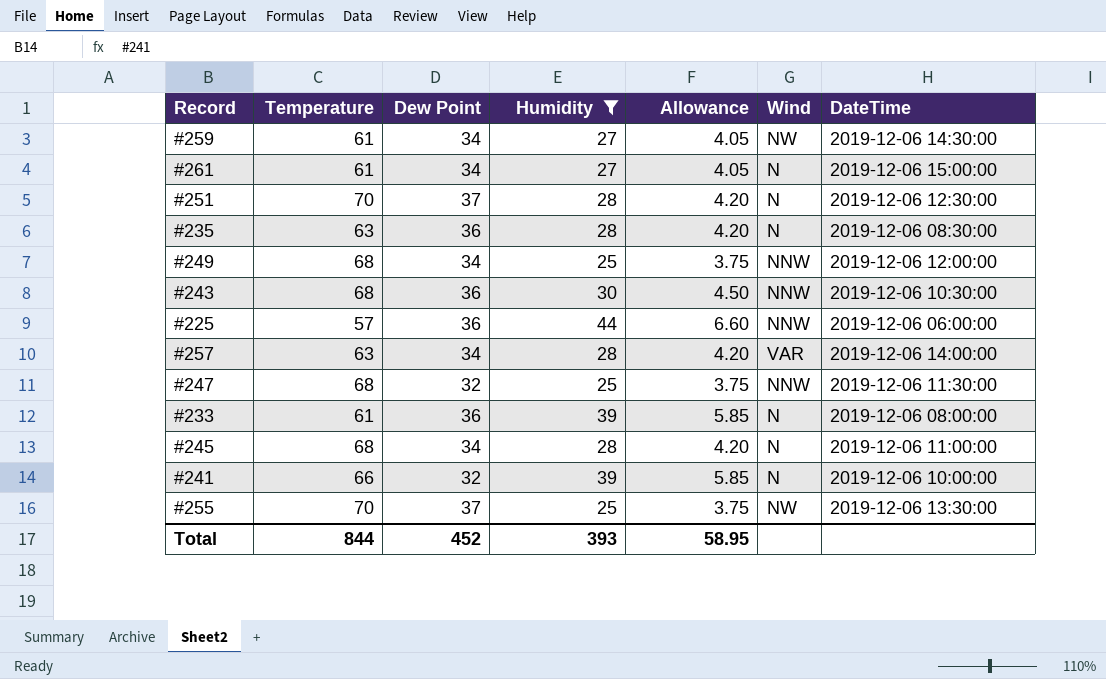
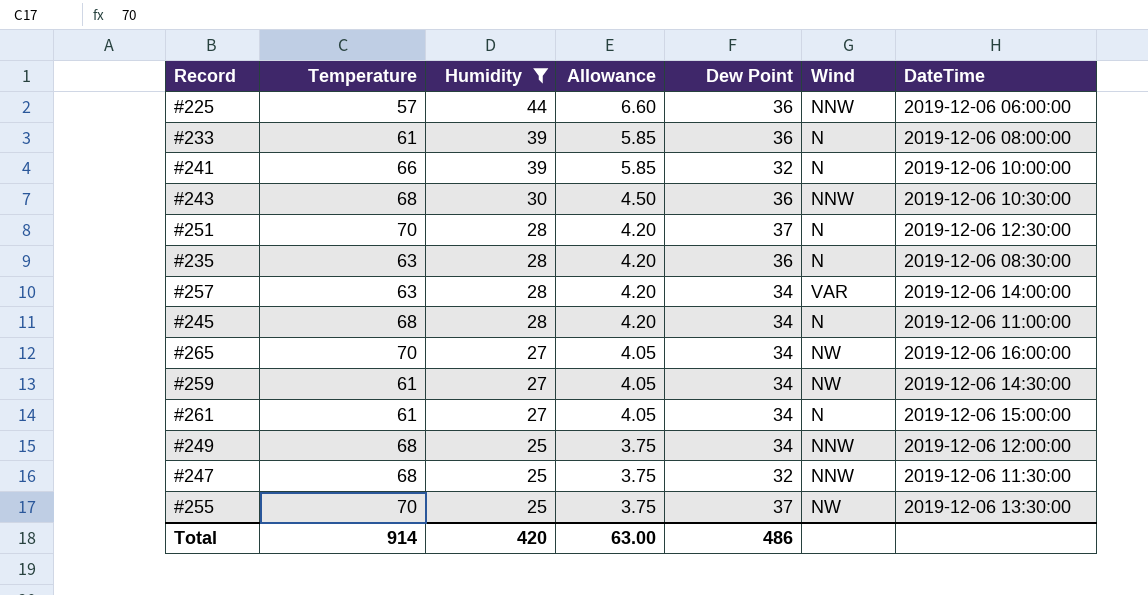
row order: none -> Humidity descending
column Dew Point | position: 3 -> 5
row #265: none -> 70 | 27 | 4.05 | 34 | NW | 2019-12-06 16:00:00
Total | Temperature: 844 -> 914
Total | Humidity: 393 -> 420
Total | Allowance: 58.95 -> 63.00
Total | Dew Point: 452 -> 486

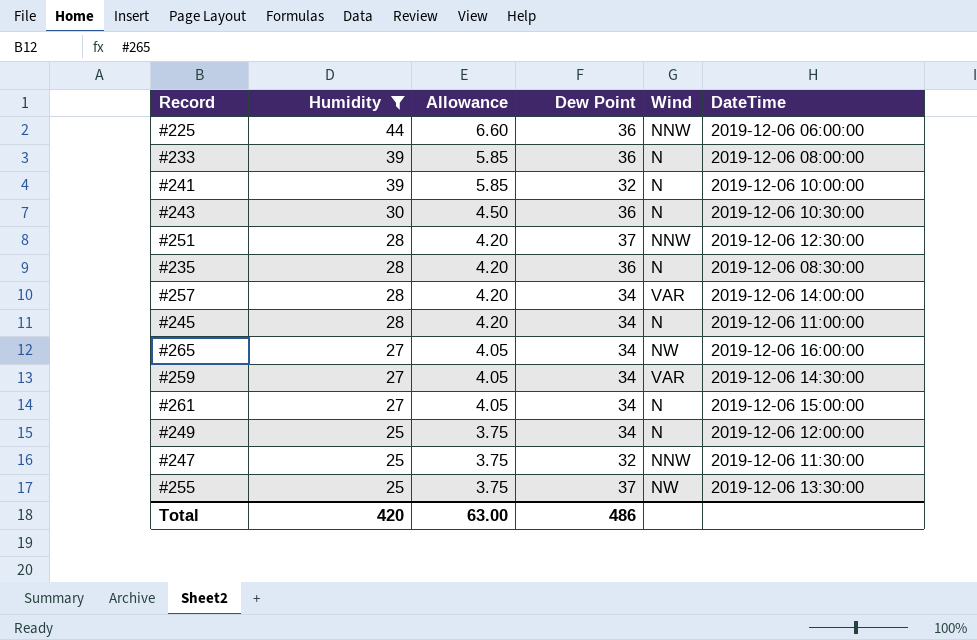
column Temperature | position: 2 -> none
#243 | Wind: NNW -> N
#251 | Wind: N -> NNW
#259 | Wind: NW -> VAR
#249 | Wind: NNW -> N

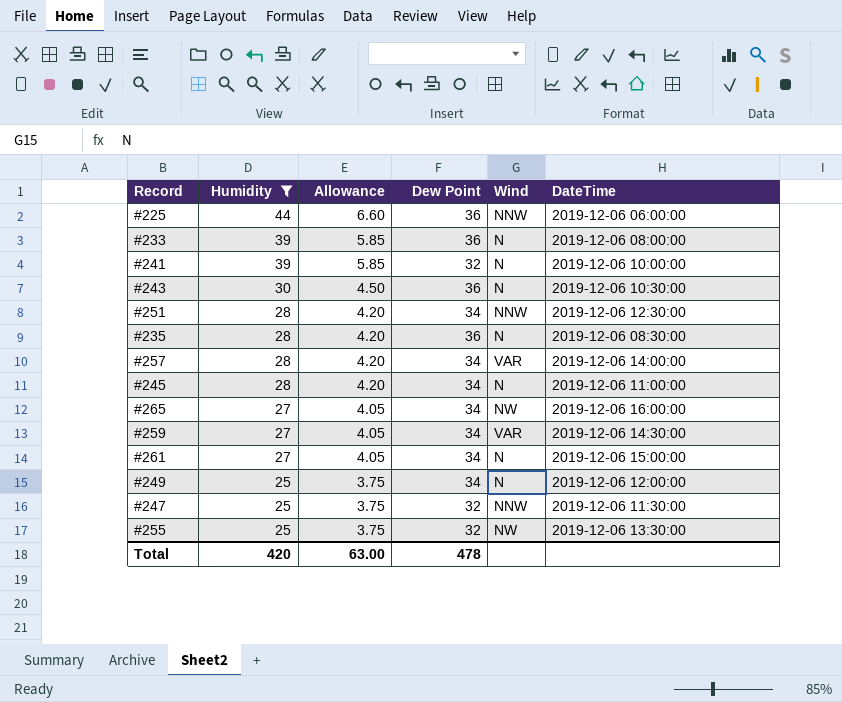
#251 | Dew Point: 37 -> 34
#255 | Dew Point: 37 -> 32
Total | Dew Point: 486 -> 478

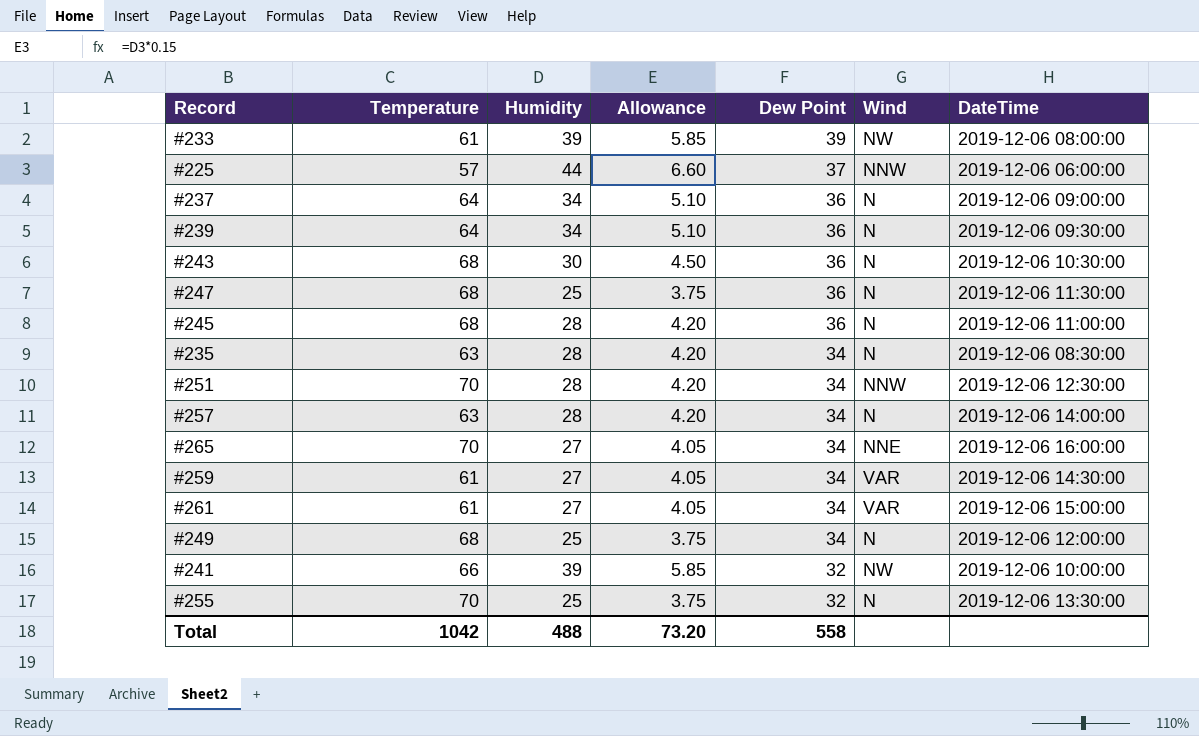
filter: Humidity != 34 -> none
row order: Humidity descending -> Dew Point descending
column Temperature | position: none -> 2
#233 | Dew Point: 36 -> 39
#233 | Wind: N -> NW
#225 | Dew Point: 36 -> 37
#247 | Dew Point: 32 -> 36
#247 | Wind: NNW -> N
#245 | Dew Point: 34 -> 36
#235 | Dew Point: 36 -> 34
#257 | Wind: VAR -> N
#265 | Wind: NW -> NNE
#261 | Wind: N -> VAR
#241 | Wind: N -> NW
#255 | Wind: NW -> N
Total | Humidity: 420 -> 488
Total | Allowance: 63.00 -> 73.20
Total | Dew Point: 478 -> 558

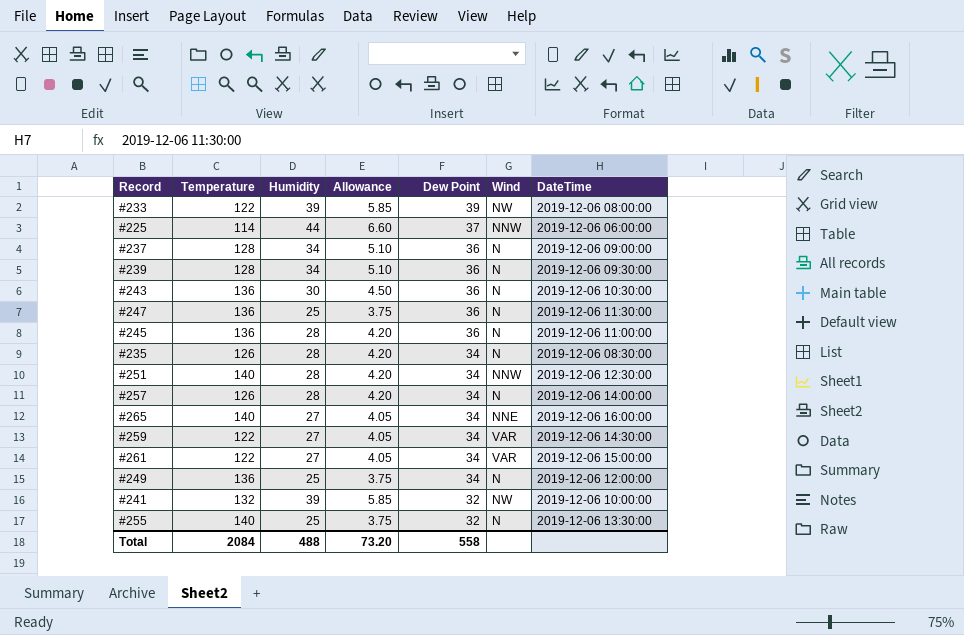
#233 | Temperature: 61 -> 122
#225 | Temperature: 57 -> 114
#237 | Temperature: 64 -> 128
#239 | Temperature: 64 -> 128
#243 | Temperature: 68 -> 136
#247 | Temperature: 68 -> 136
#245 | Temperature: 68 -> 136
#235 | Temperature: 63 -> 126
#251 | Temperature: 70 -> 140
#257 | Temperature: 63 -> 126
#265 | Temperature: 70 -> 140
#259 | Temperature: 61 -> 122
#261 | Temperature: 61 -> 122
#249 | Temperature: 68 -> 136
#241 | Temperature: 66 -> 132
#255 | Temperature: 70 -> 140
Total | Temperature: 1042 -> 2084

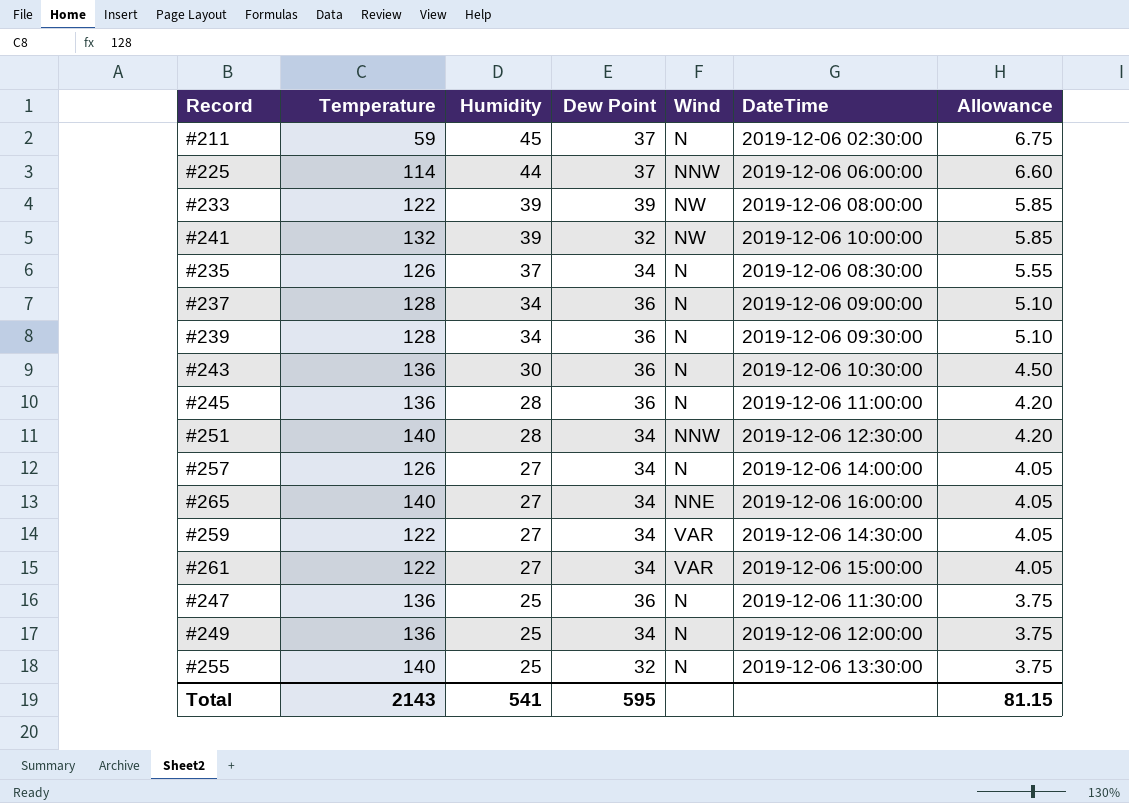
row order: Dew Point descending -> Humidity descending
column Allowance | position: 4 -> 7
row #211: none -> 59 | 45 | 37 | N | 2019-12-06 02:30:00 | 6.75
#235 | Humidity: 28 -> 37
#235 | Allowance: 4.20 -> 5.55
#257 | Humidity: 28 -> 27
#257 | Allowance: 4.20 -> 4.05
Total | Temperature: 2084 -> 2143
Total | Humidity: 488 -> 541
Total | Dew Point: 558 -> 595
Total | Allowance: 73.20 -> 81.15

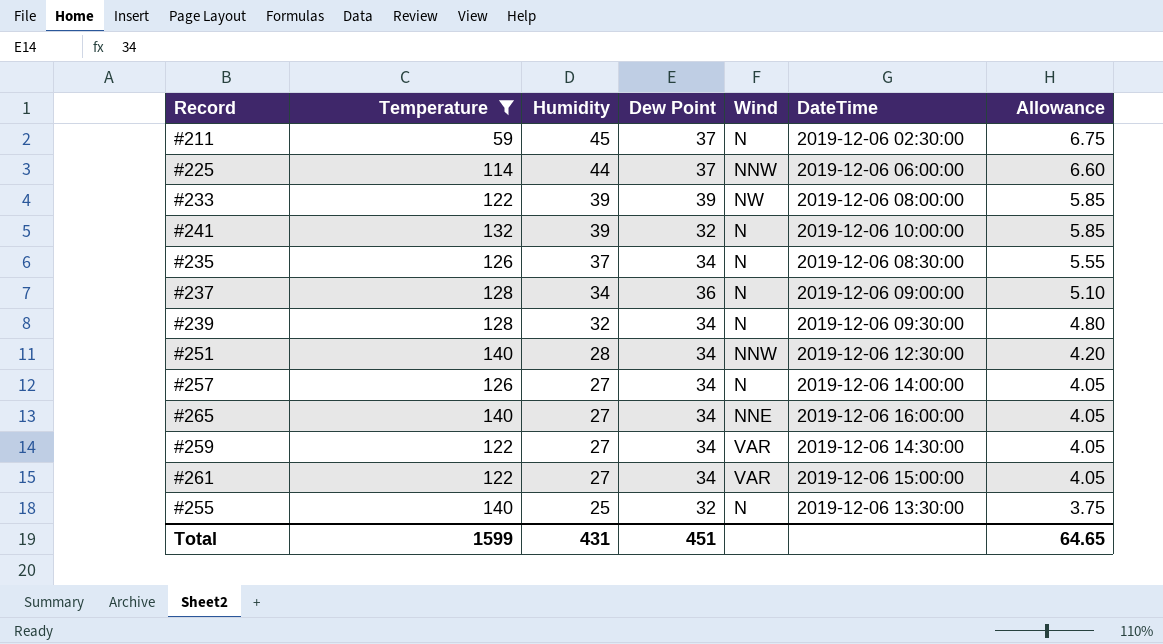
filter: none -> Temperature != 136
#241 | Wind: NW -> N
#239 | Humidity: 34 -> 32
#239 | Dew Point: 36 -> 34
#239 | Allowance: 5.10 -> 4.80
Total | Temperature: 2143 -> 1599
Total | Humidity: 541 -> 431
Total | Dew Point: 595 -> 451
Total | Allowance: 81.15 -> 64.65

